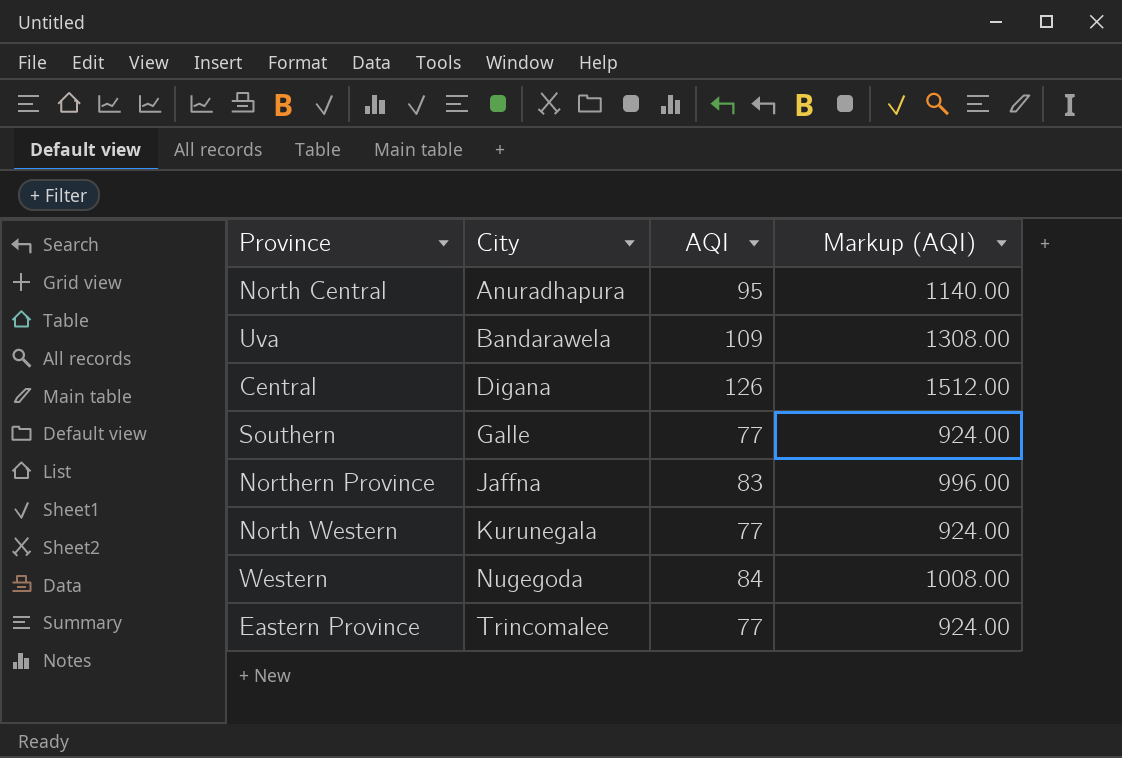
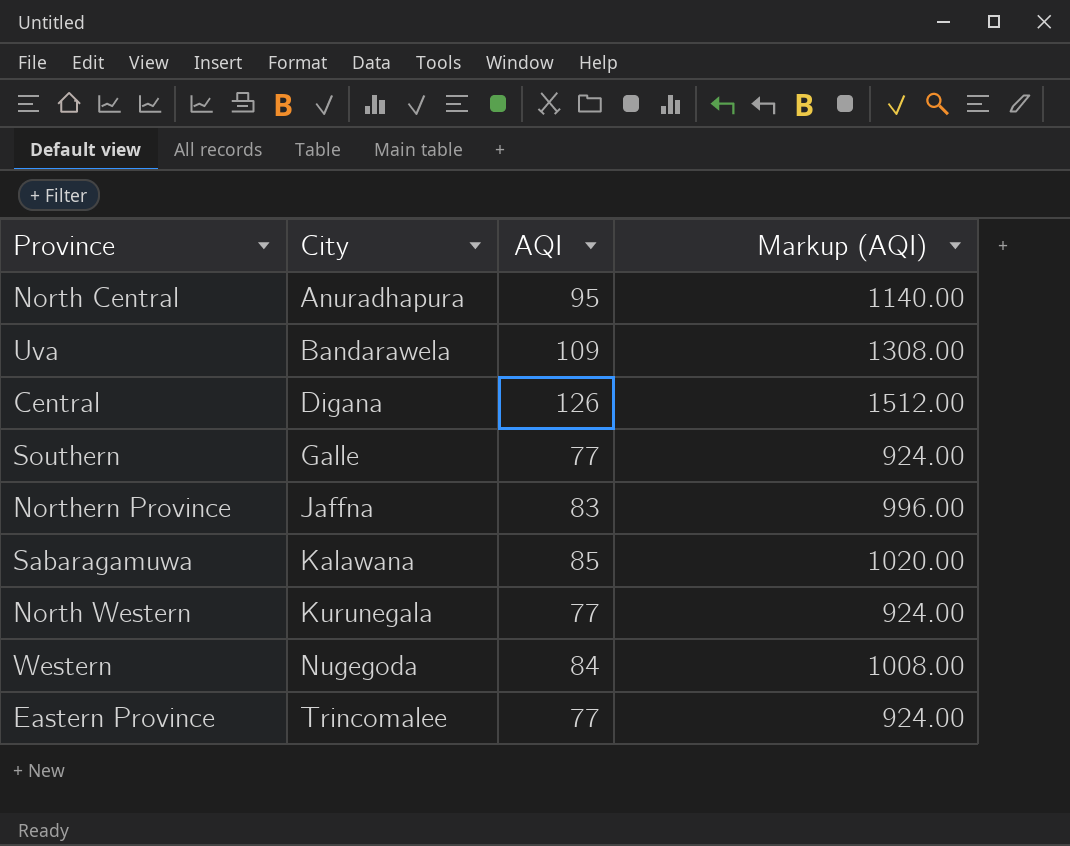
row Sabaragamuwa: none -> Kalawana | 85 | 1020.00

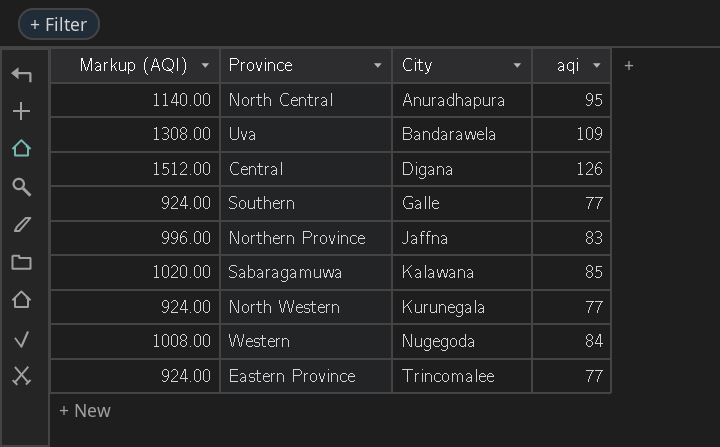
column Markup (AQI) | position: 4 -> 1
column name: AQI -> aqi

